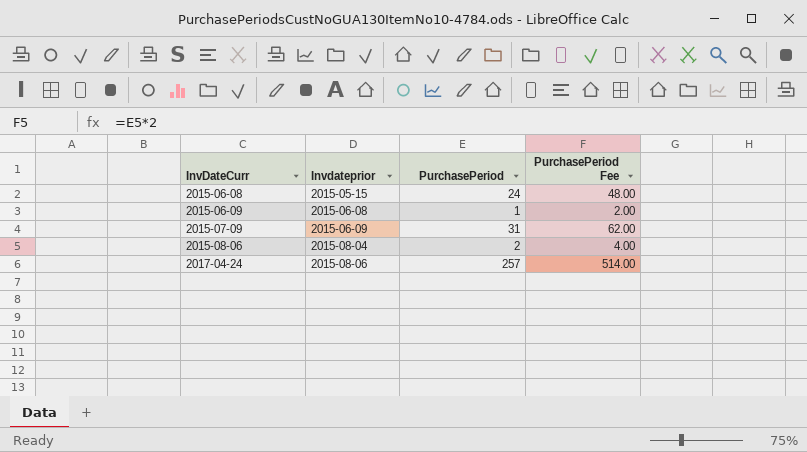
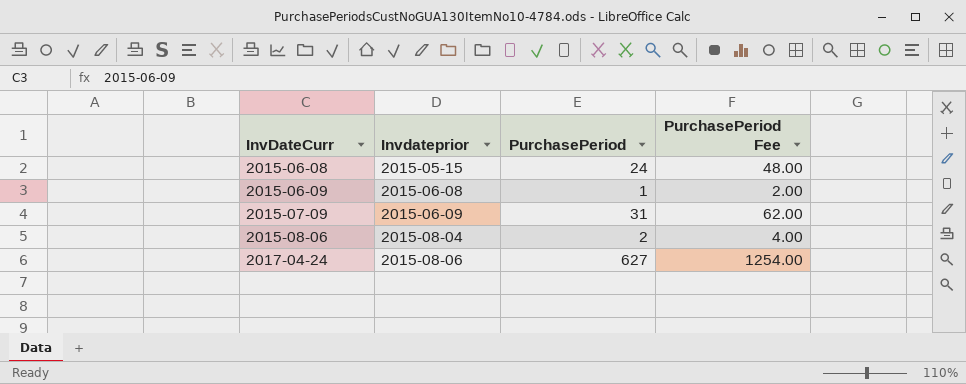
2017-04-24 | PurchasePeriod: 257 -> 627
2017-04-24 | PurchasePeriod Fee: 514.00 -> 1254.00

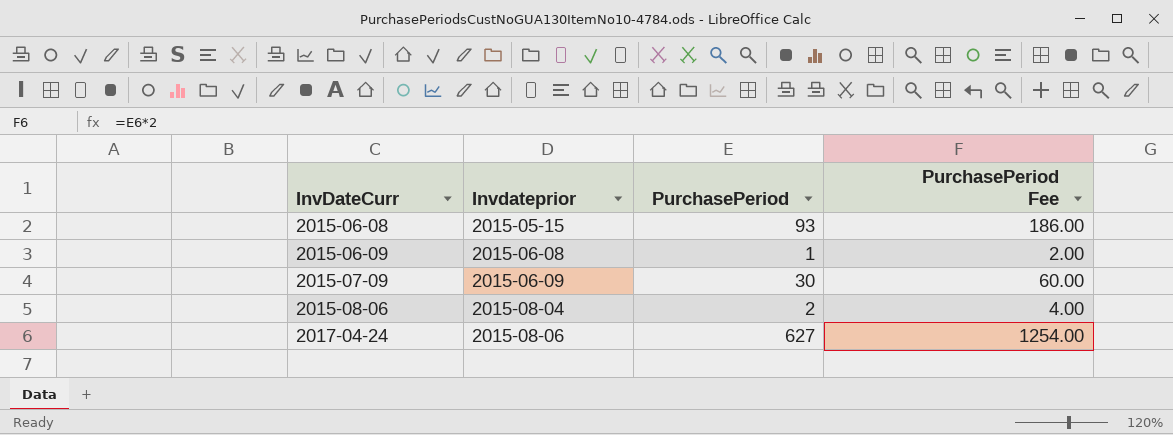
2015-06-08 | PurchasePeriod: 24 -> 93
2015-06-08 | PurchasePeriod Fee: 48.00 -> 186.00
2015-07-09 | PurchasePeriod: 31 -> 30
2015-07-09 | PurchasePeriod Fee: 62.00 -> 60.00

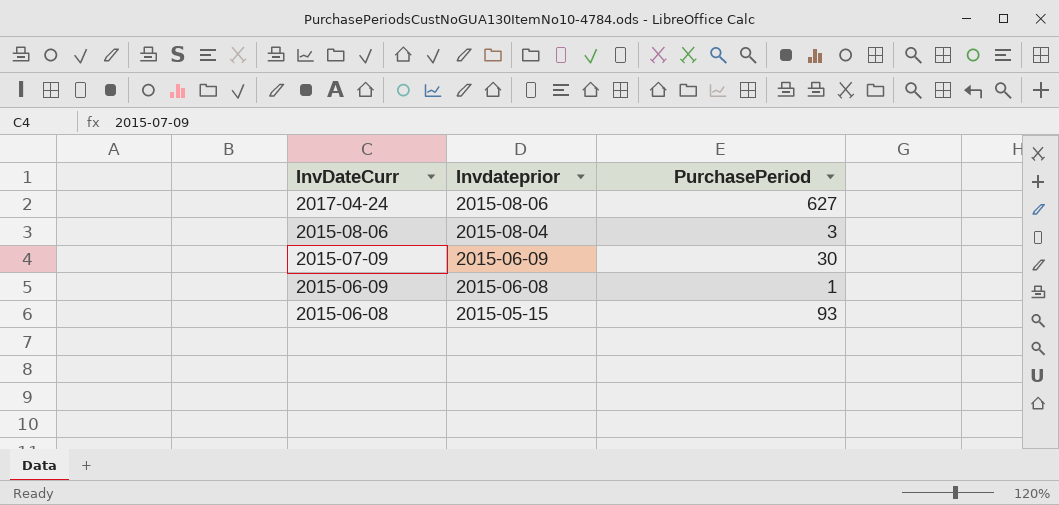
row order: InvDateCurr ascending -> InvDateCurr descending
column PurchasePeriod Fee | formula: [PurchasePeriod] * 2 -> none
2015-08-06 | PurchasePeriod: 2 -> 3

